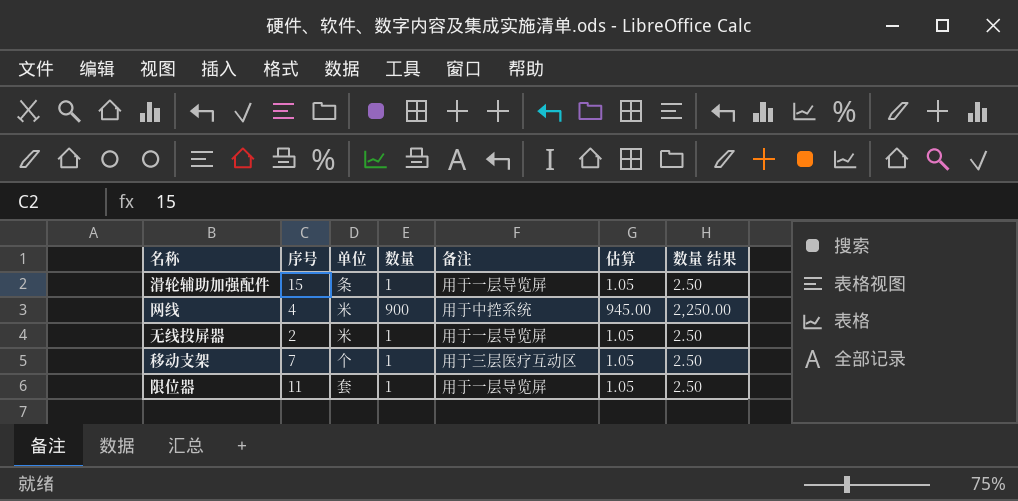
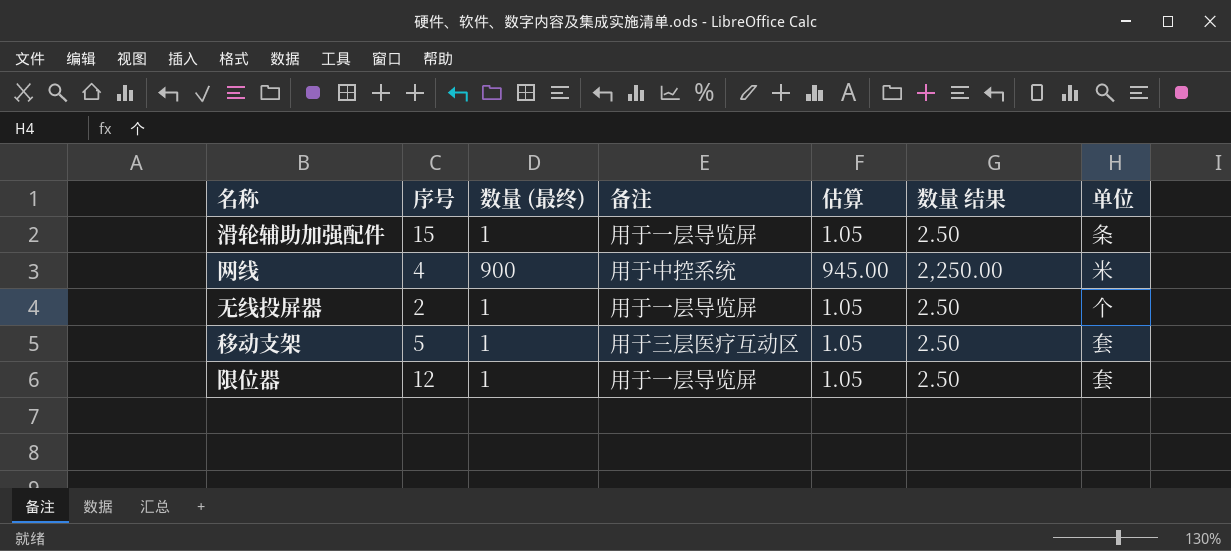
column name: 数量 -> 数量 (最终)
column 单位 | position: 3 -> 7
无线投屏器 | 单位: 米 -> 个
移动支架 | 序号: 7 -> 5
移动支架 | 单位: 个 -> 套
限位器 | 序号: 11 -> 12

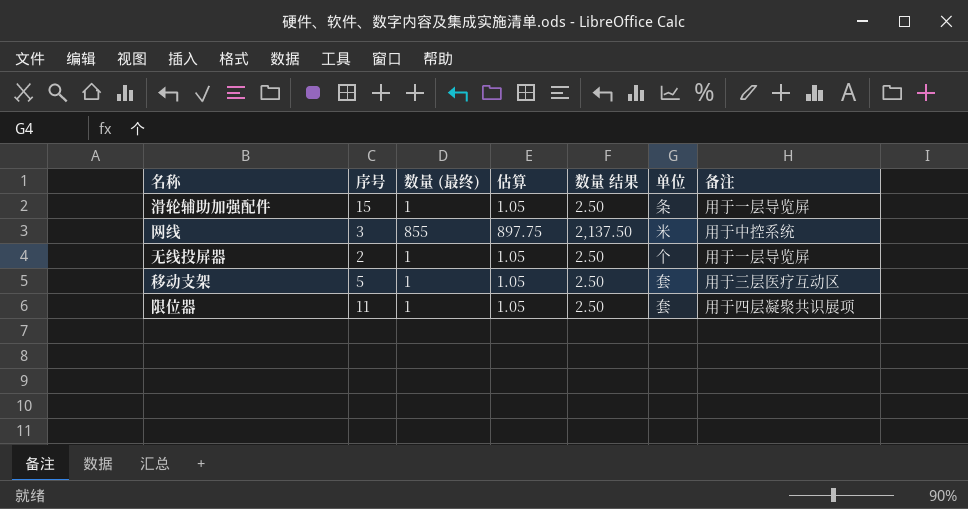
column 备注 | position: 4 -> 7
网线 | 序号: 4 -> 3
网线 | 数量 (最终): 900 -> 855
网线 | 估算: 945.00 -> 897.75
网线 | 数量 结果: 2,250.00 -> 2,137.50
限位器 | 序号: 12 -> 11
限位器 | 备注: 用于一层导览屏 -> 用于四层凝聚共识展项

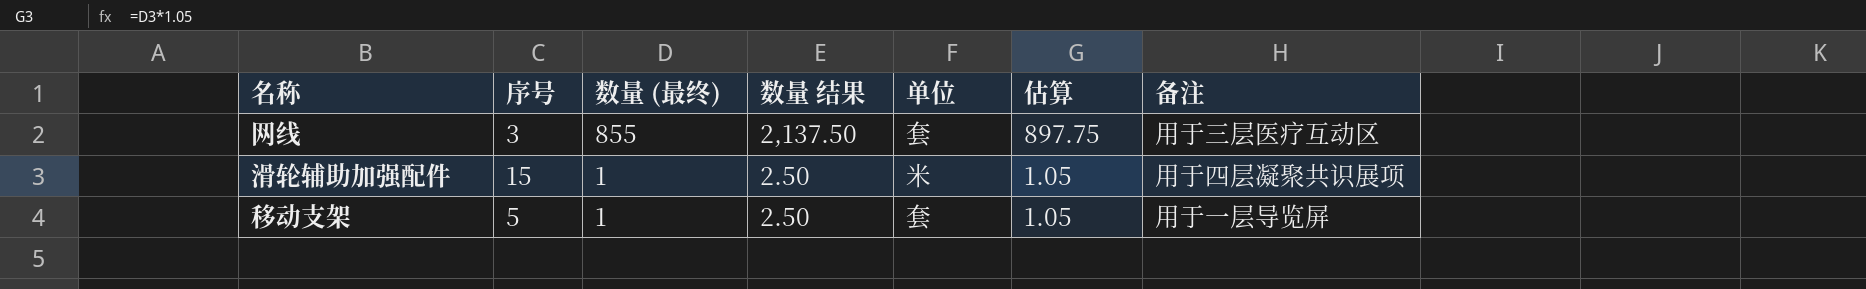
row order: none -> 数量 (最终) descending
column 估算 | position: 4 -> 6
row 无线投屏器: 2 | 1 | 1.05 | 2.50 | 个 | 用于一层导览屏 -> none
row 限位器: 11 | 1 | 1.05 | 2.50 | 套 | 用于四层凝聚共识展项 -> none
网线 | 单位: 米 -> 套
网线 | 备注: 用于中控系统 -> 用于三层医疗互动区
滑轮辅助加强配件 | 单位: 条 -> 米
滑轮辅助加强配件 | 备注: 用于一层导览屏 -> 用于四层凝聚共识展项
移动支架 | 备注: 用于三层医疗互动区 -> 用于一层导览屏

